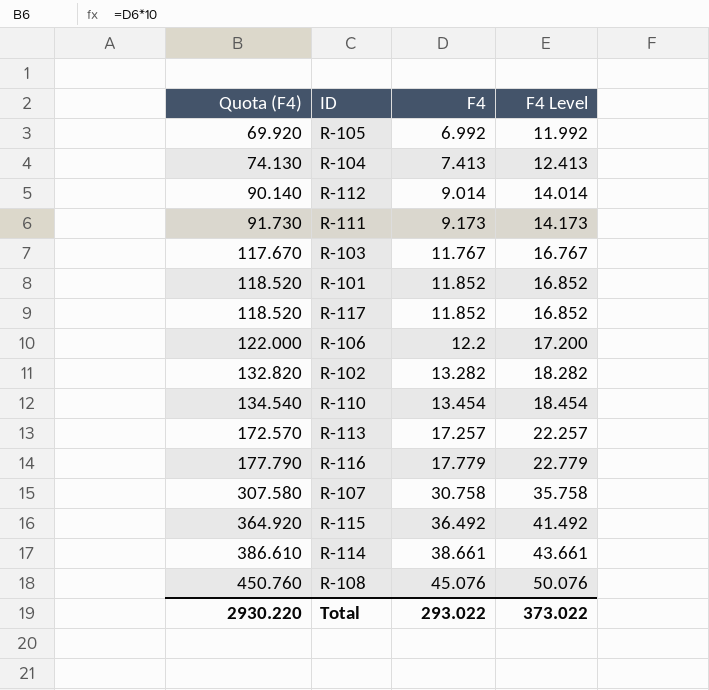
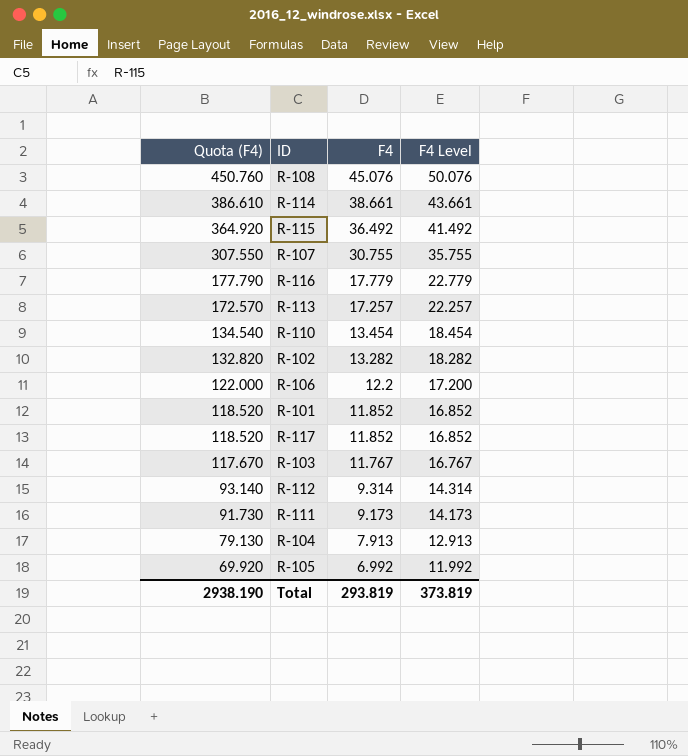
row order: Quota (F4) ascending -> Quota (F4) descending
R-107 | Quota (F4): 307.580 -> 307.550
R-107 | F4: 30.758 -> 30.755
R-107 | F4 Level: 35.758 -> 35.755
R-112 | Quota (F4): 90.140 -> 93.140
R-112 | F4: 9.014 -> 9.314
R-112 | F4 Level: 14.014 -> 14.314
R-104 | Quota (F4): 74.130 -> 79.130
R-104 | F4: 7.413 -> 7.913
R-104 | F4 Level: 12.413 -> 12.913
Total | Quota (F4): 2930.220 -> 2938.190
Total | F4: 293.022 -> 293.819
Total | F4 Level: 373.022 -> 373.819

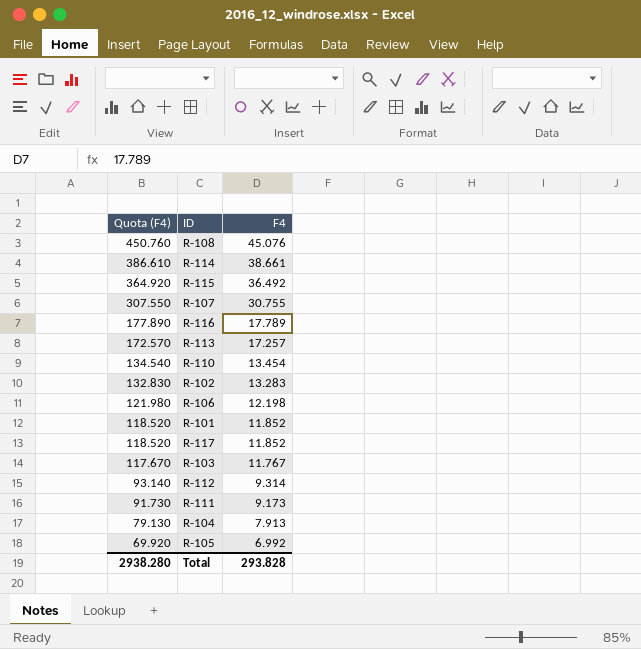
column F4 Level | formula: [F4] + 5 -> none
R-116 | Quota (F4): 177.790 -> 177.890
R-116 | F4: 17.779 -> 17.789
R-102 | Quota (F4): 132.820 -> 132.830
R-102 | F4: 13.282 -> 13.283
R-106 | Quota (F4): 122.000 -> 121.980
R-106 | F4: 12.2 -> 12.198
Total | Quota (F4): 2938.190 -> 2938.280
Total | F4: 293.819 -> 293.828

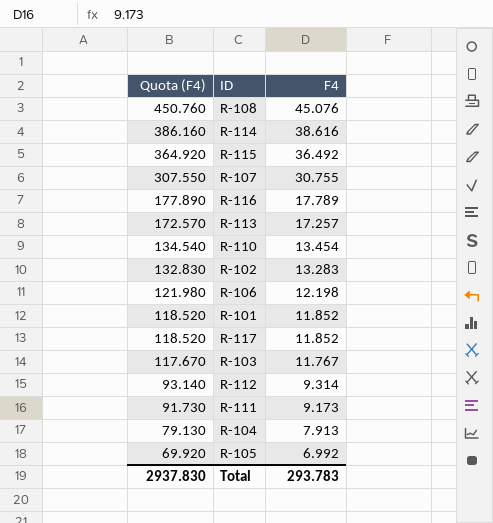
R-114 | Quota (F4): 386.610 -> 386.160
R-114 | F4: 38.661 -> 38.616
Total | Quota (F4): 2938.280 -> 2937.830
Total | F4: 293.828 -> 293.783

